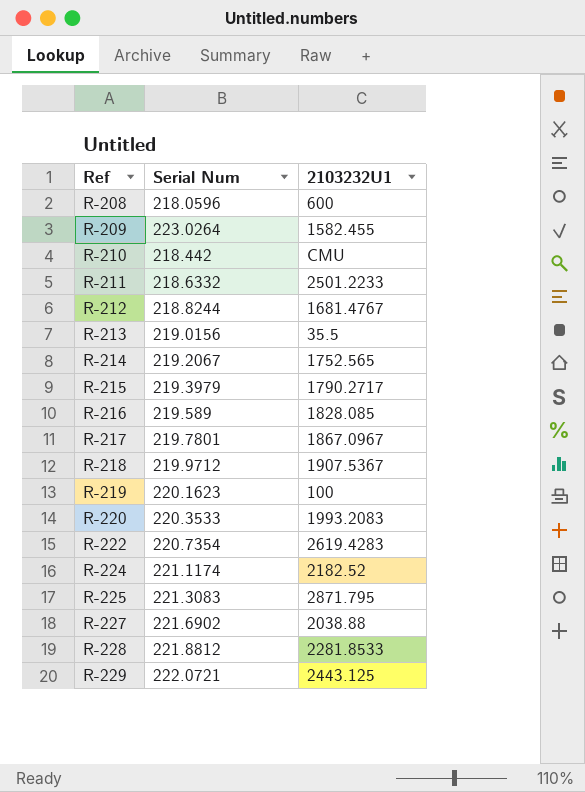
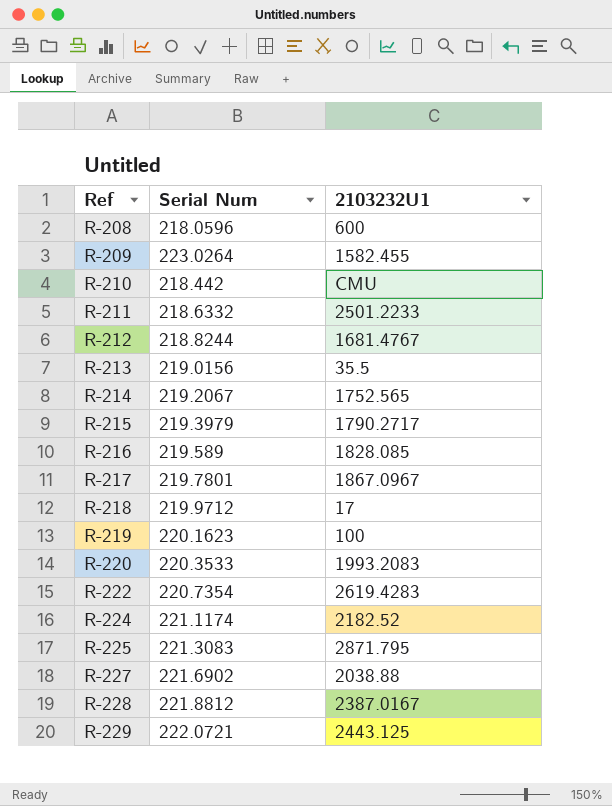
R-218 | 2103232U1: 1907.5367 -> 17
R-228 | 2103232U1: 2281.8533 -> 2387.0167

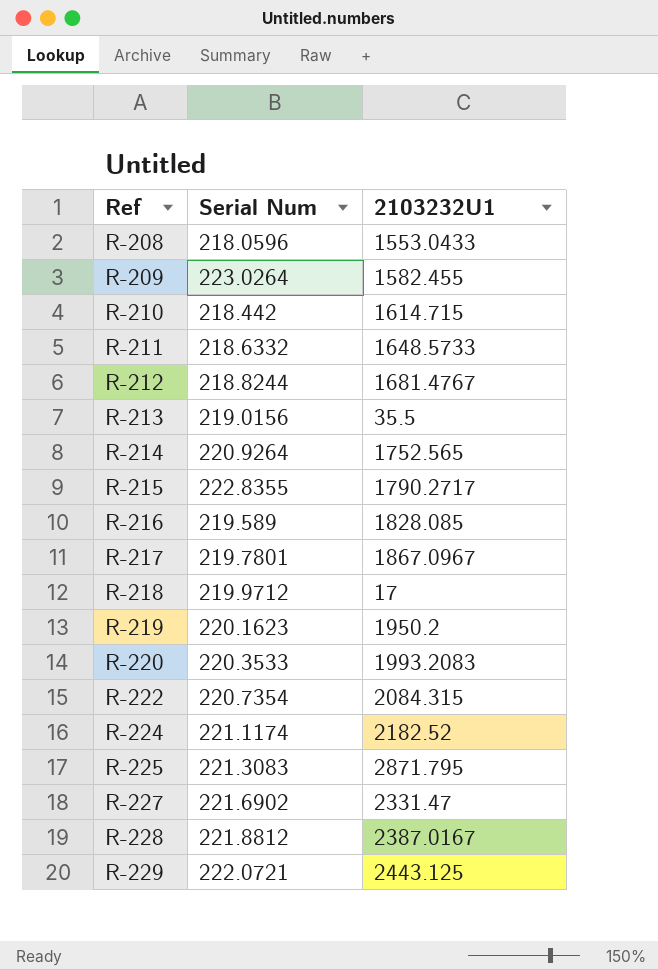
R-208 | 2103232U1: 600 -> 1553.0433
R-210 | 2103232U1: CMU -> 1614.715
R-211 | 2103232U1: 2501.2233 -> 1648.5733
R-214 | Serial Num: 219.2067 -> 220.9264
R-215 | Serial Num: 219.3979 -> 222.8355
R-219 | 2103232U1: 100 -> 1950.2
R-222 | 2103232U1: 2619.4283 -> 2084.315
R-227 | 2103232U1: 2038.88 -> 2331.47

